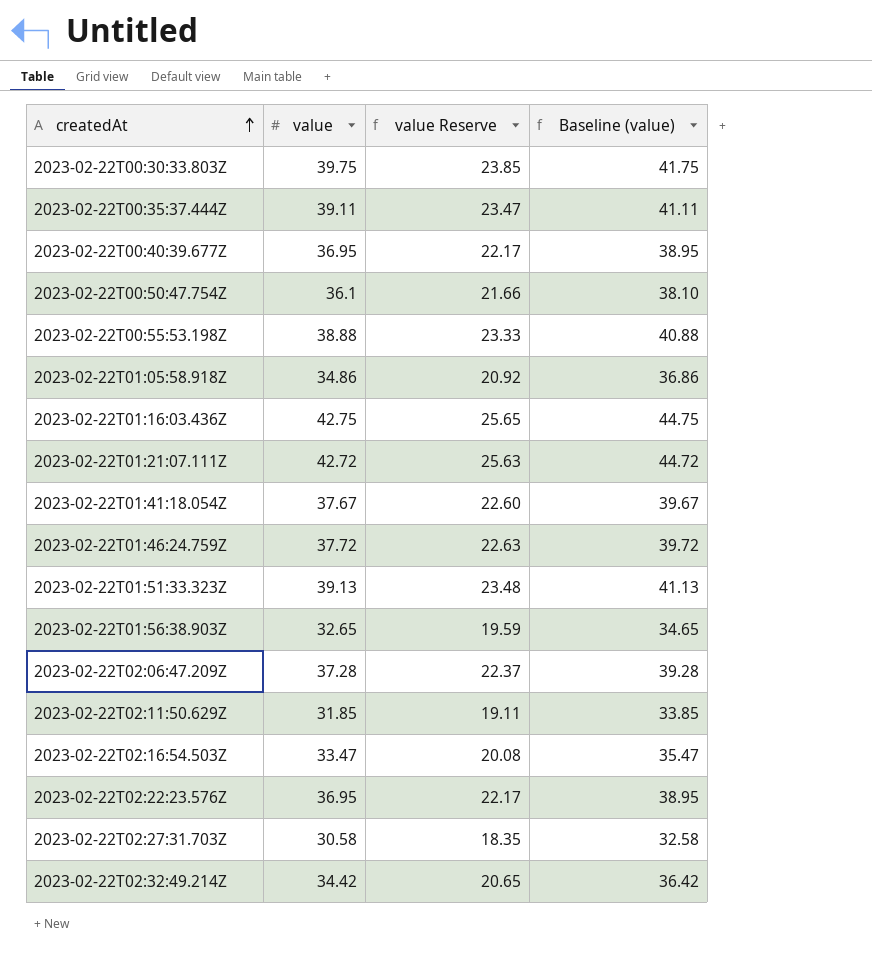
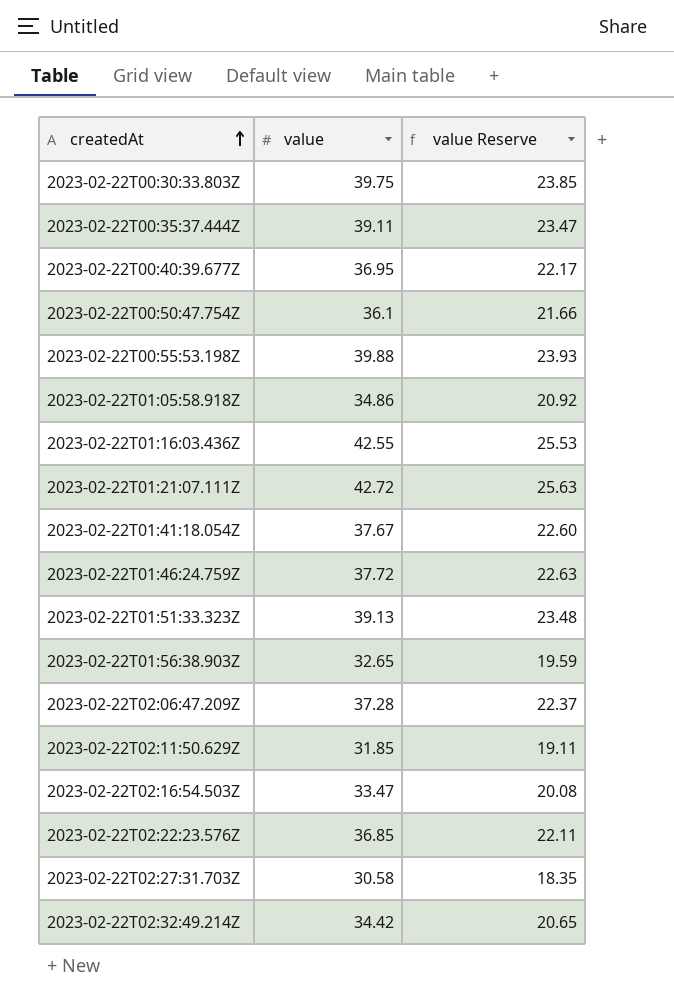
column Baseline (value) | formula: [value] + 2 -> none
2023-02-22T00:55:53.198Z | value: 38.88 -> 39.88
2023-02-22T00:55:53.198Z | value Reserve: 23.33 -> 23.93
2023-02-22T01:16:03.436Z | value: 42.75 -> 42.55
2023-02-22T01:16:03.436Z | value Reserve: 25.65 -> 25.53
2023-02-22T02:22:23.576Z | value: 36.95 -> 36.85
2023-02-22T02:22:23.576Z | value Reserve: 22.17 -> 22.11

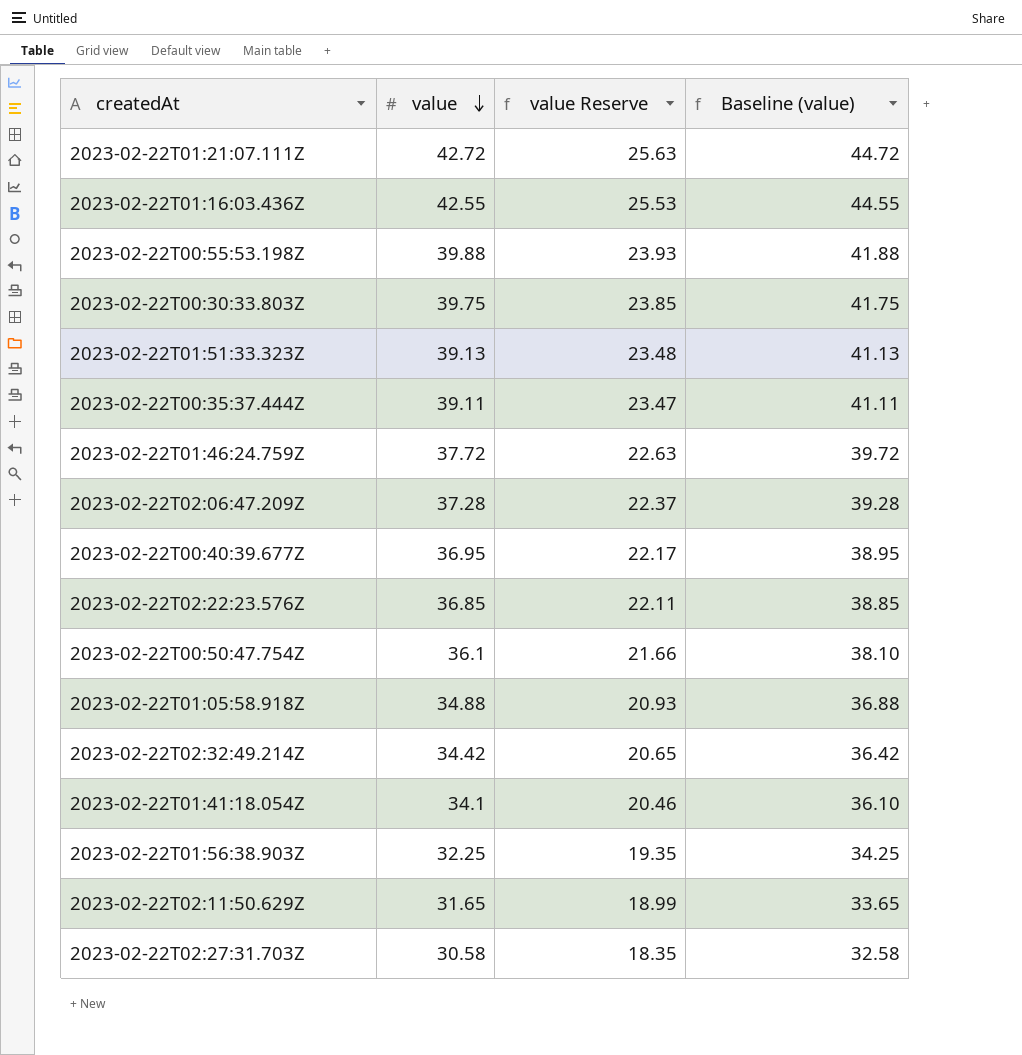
row order: createdAt ascending -> value descending
column Baseline (value) | formula: none -> [value] + 2
row 2023-02-22T02:16:54.503Z: 33.47 | 20.08 -> none
2023-02-22T01:05:58.918Z | value: 34.86 -> 34.88
2023-02-22T01:05:58.918Z | value Reserve: 20.92 -> 20.93
2023-02-22T01:41:18.054Z | value: 37.67 -> 34.1
2023-02-22T01:41:18.054Z | value Reserve: 22.60 -> 20.46
2023-02-22T01:56:38.903Z | value: 32.65 -> 32.25
2023-02-22T01:56:38.903Z | value Reserve: 19.59 -> 19.35
2023-02-22T02:11:50.629Z | value: 31.85 -> 31.65
2023-02-22T02:11:50.629Z | value Reserve: 19.11 -> 18.99

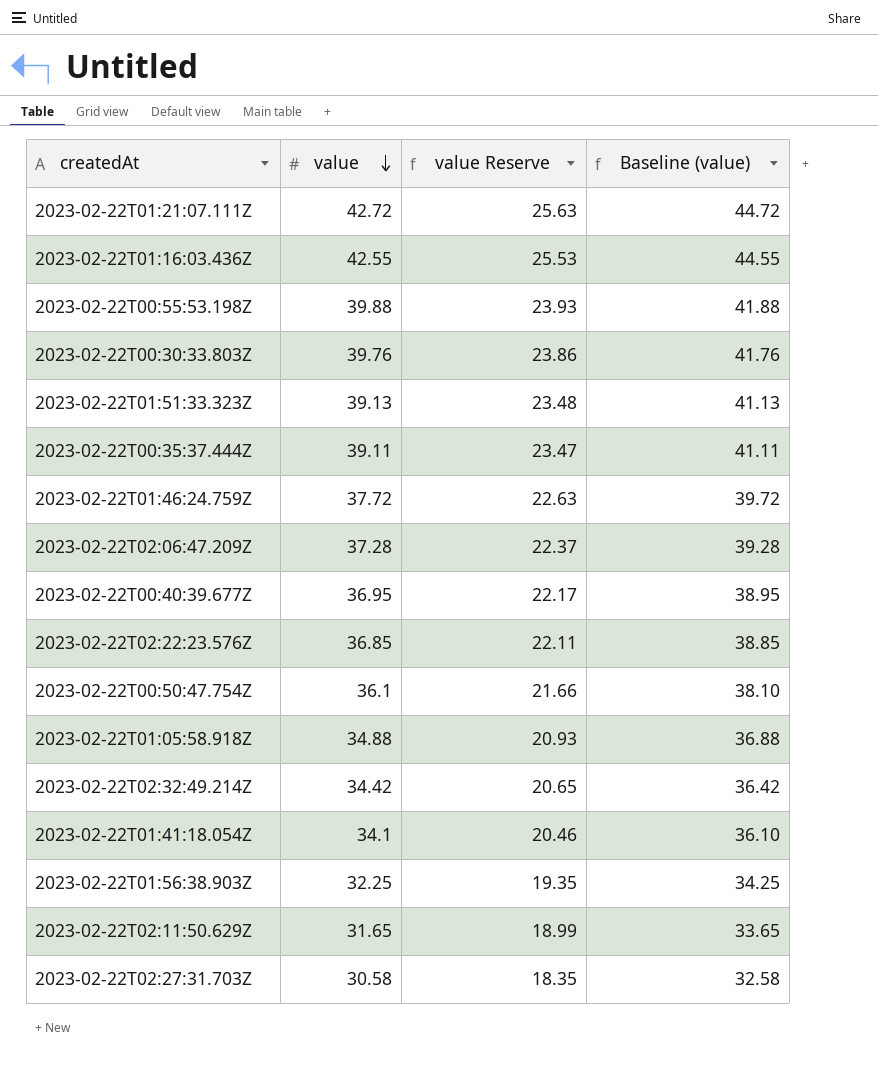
2023-02-22T00:30:33.803Z | value: 39.75 -> 39.76
2023-02-22T00:30:33.803Z | value Reserve: 23.85 -> 23.86
2023-02-22T00:30:33.803Z | Baseline (value): 41.75 -> 41.76

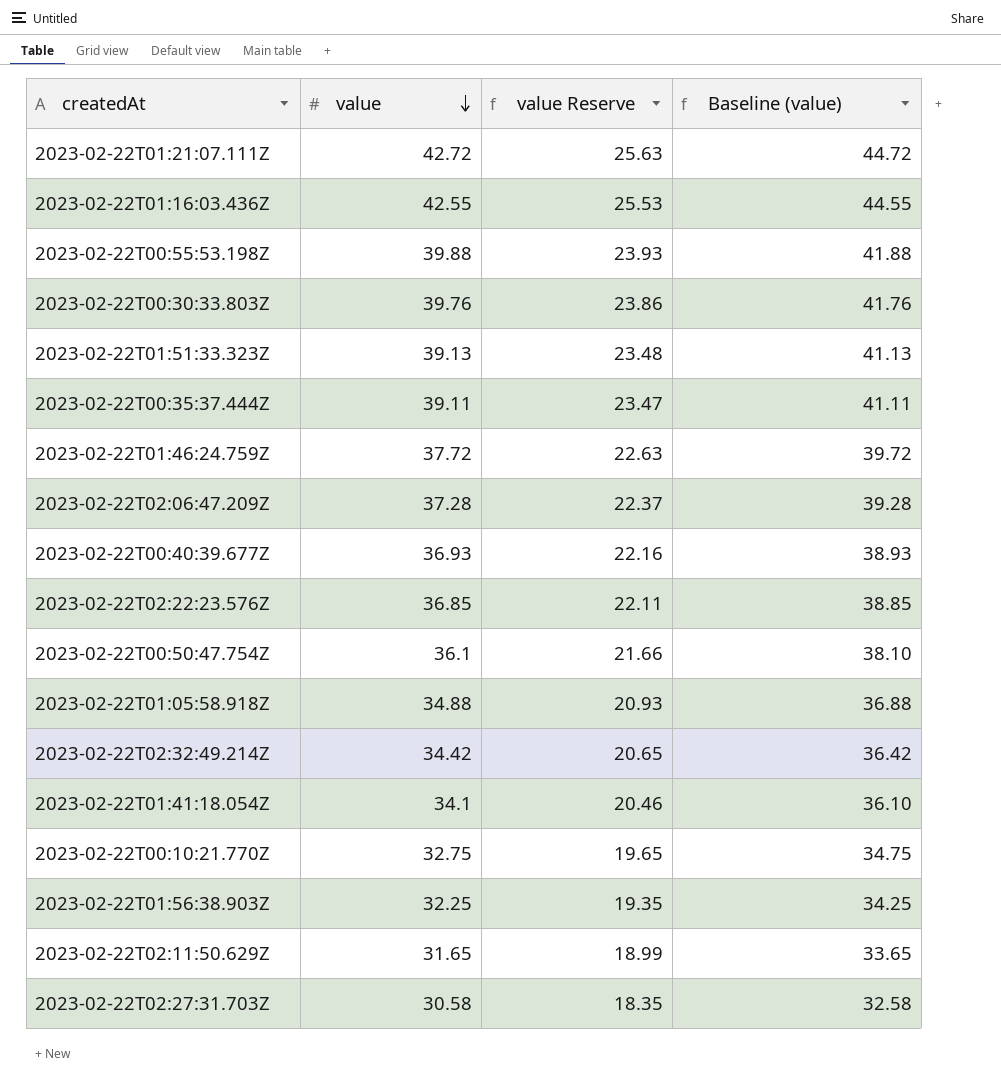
2023-02-22T00:40:39.677Z | value: 36.95 -> 36.93
2023-02-22T00:40:39.677Z | value Reserve: 22.17 -> 22.16
2023-02-22T00:40:39.677Z | Baseline (value): 38.95 -> 38.93
row 2023-02-22T00:10:21.770Z: none -> 32.75 | 19.65 | 34.75

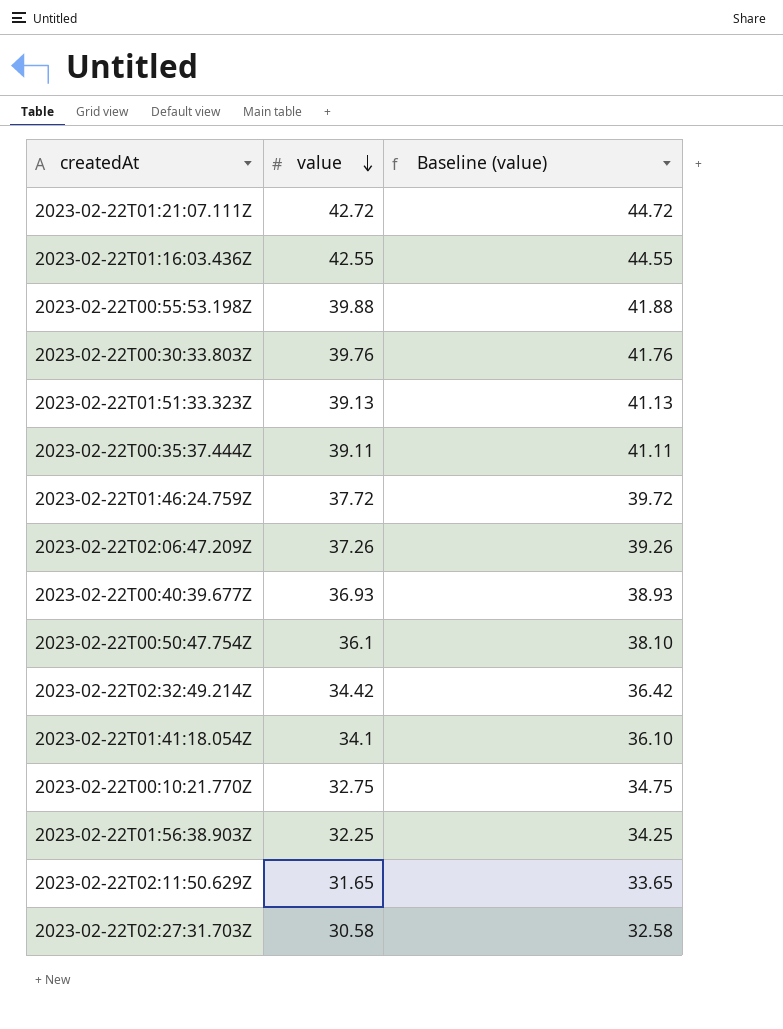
column value Reserve | formula: [value] * 0.6 -> none
row 2023-02-22T02:22:23.576Z: 36.85 | 22.11 | 38.85 -> none
row 2023-02-22T01:05:58.918Z: 34.88 | 20.93 | 36.88 -> none
2023-02-22T02:06:47.209Z | value: 37.28 -> 37.26
2023-02-22T02:06:47.209Z | Baseline (value): 39.28 -> 39.26

